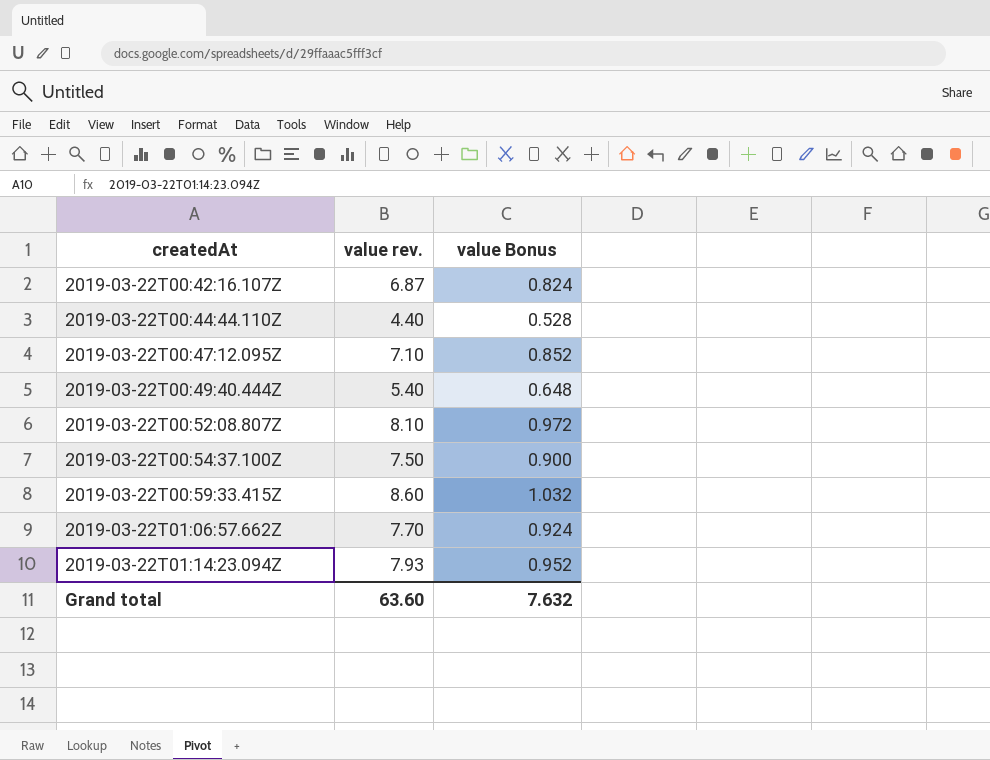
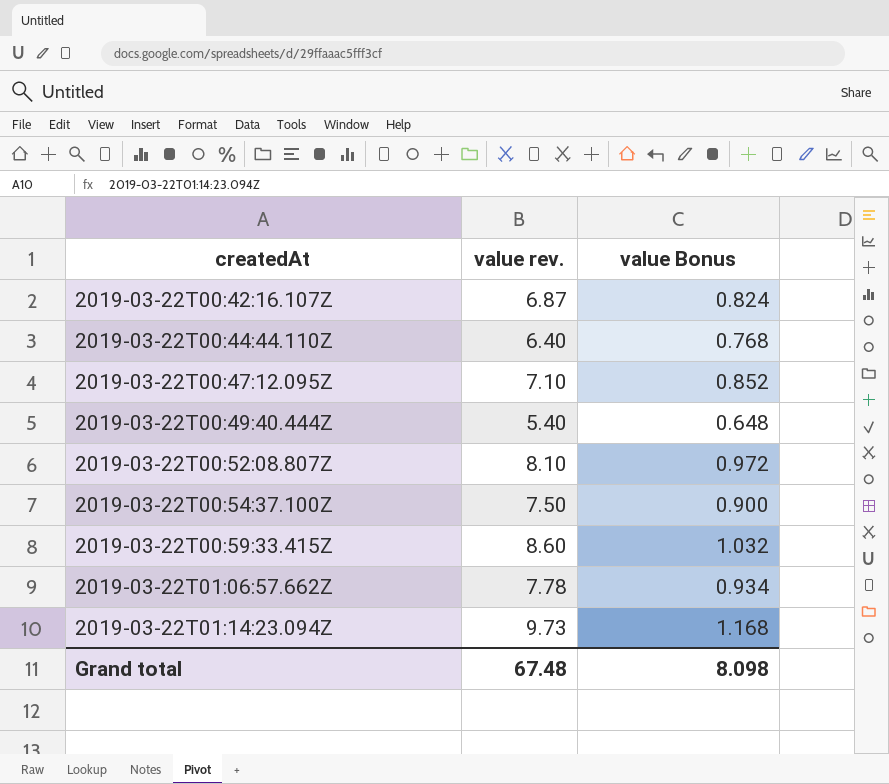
2019-03-22T00:44:44.110Z | value rev.: 4.40 -> 6.40
2019-03-22T00:44:44.110Z | value Bonus: 0.528 -> 0.768
2019-03-22T01:06:57.662Z | value rev.: 7.70 -> 7.78
2019-03-22T01:06:57.662Z | value Bonus: 0.924 -> 0.934
2019-03-22T01:14:23.094Z | value rev.: 7.93 -> 9.73
2019-03-22T01:14:23.094Z | value Bonus: 0.952 -> 1.168
Grand total | value rev.: 63.60 -> 67.48
Grand total | value Bonus: 7.632 -> 8.098

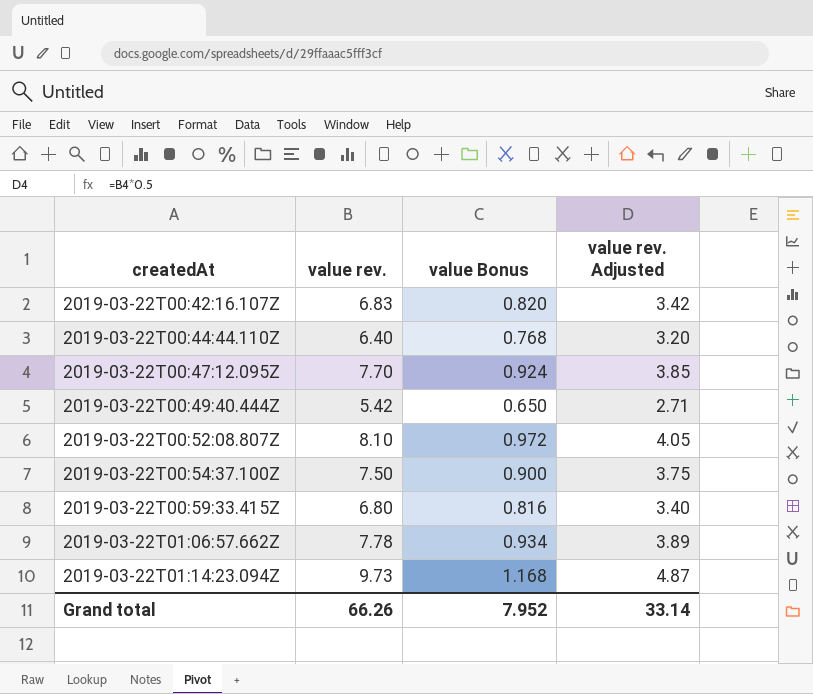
column value rev. Adjusted | formula: none -> [value rev.] * 0.5
2019-03-22T00:42:16.107Z | value rev.: 6.87 -> 6.83
2019-03-22T00:42:16.107Z | value Bonus: 0.824 -> 0.820
2019-03-22T00:47:12.095Z | value rev.: 7.10 -> 7.70
2019-03-22T00:47:12.095Z | value Bonus: 0.852 -> 0.924
2019-03-22T00:49:40.444Z | value rev.: 5.40 -> 5.42
2019-03-22T00:49:40.444Z | value Bonus: 0.648 -> 0.650
2019-03-22T00:59:33.415Z | value rev.: 8.60 -> 6.80
2019-03-22T00:59:33.415Z | value Bonus: 1.032 -> 0.816
Grand total | value rev.: 67.48 -> 66.26
Grand total | value Bonus: 8.098 -> 7.952

